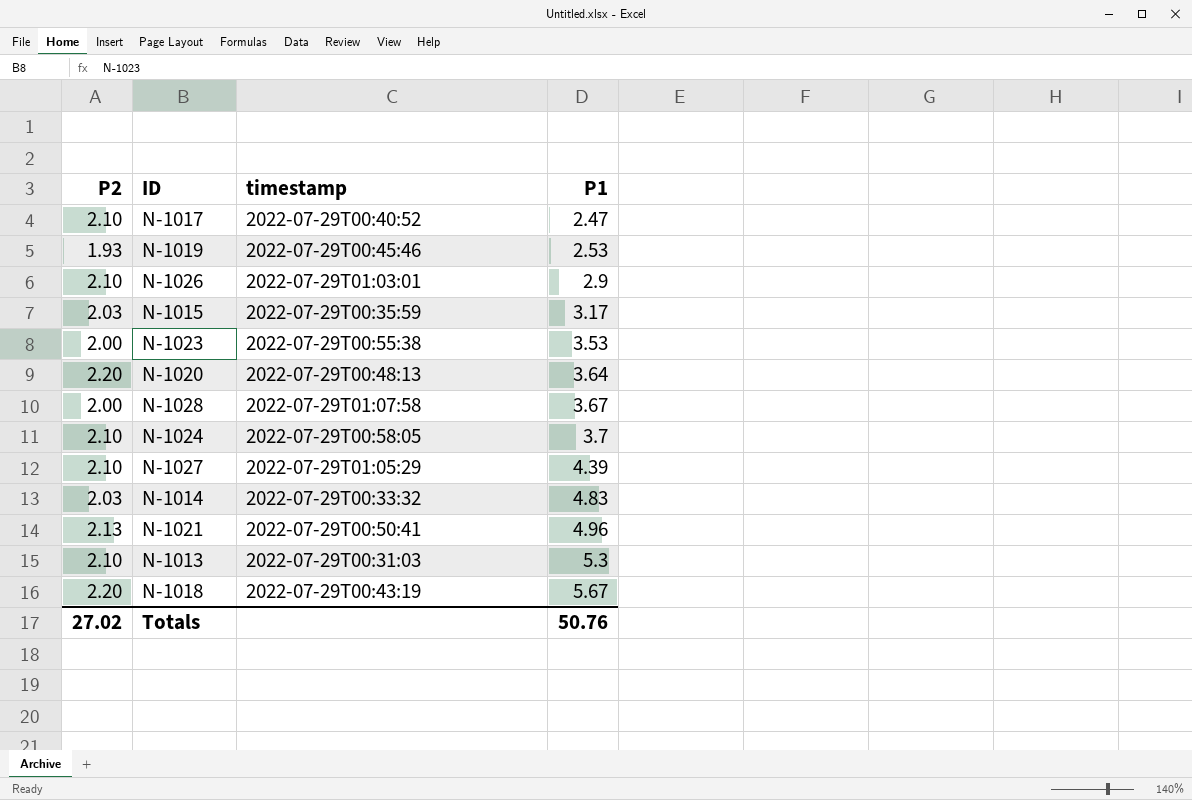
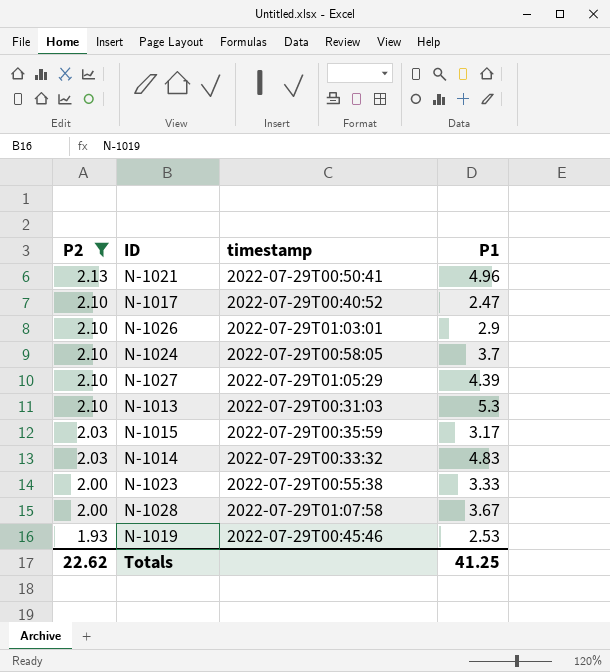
filter: none -> P2 != 2.20
row order: P1 ascending -> P2 descending
N-1023 | P1: 3.53 -> 3.33
Totals | P2: 27.02 -> 22.62
Totals | P1: 50.76 -> 41.25

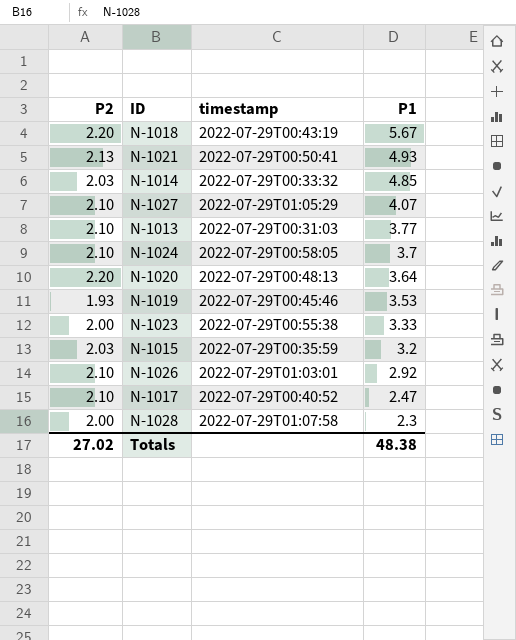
filter: P2 != 2.20 -> none
row order: P2 descending -> P1 descending
N-1021 | P1: 4.96 -> 4.93
N-1014 | P1: 4.83 -> 4.85
N-1027 | P1: 4.39 -> 4.07
N-1013 | P1: 5.3 -> 3.77
N-1019 | P1: 2.53 -> 3.53
N-1015 | P1: 3.17 -> 3.2
N-1026 | P1: 2.9 -> 2.92
N-1028 | P1: 3.67 -> 2.3
Totals | P2: 22.62 -> 27.02
Totals | P1: 41.25 -> 48.38

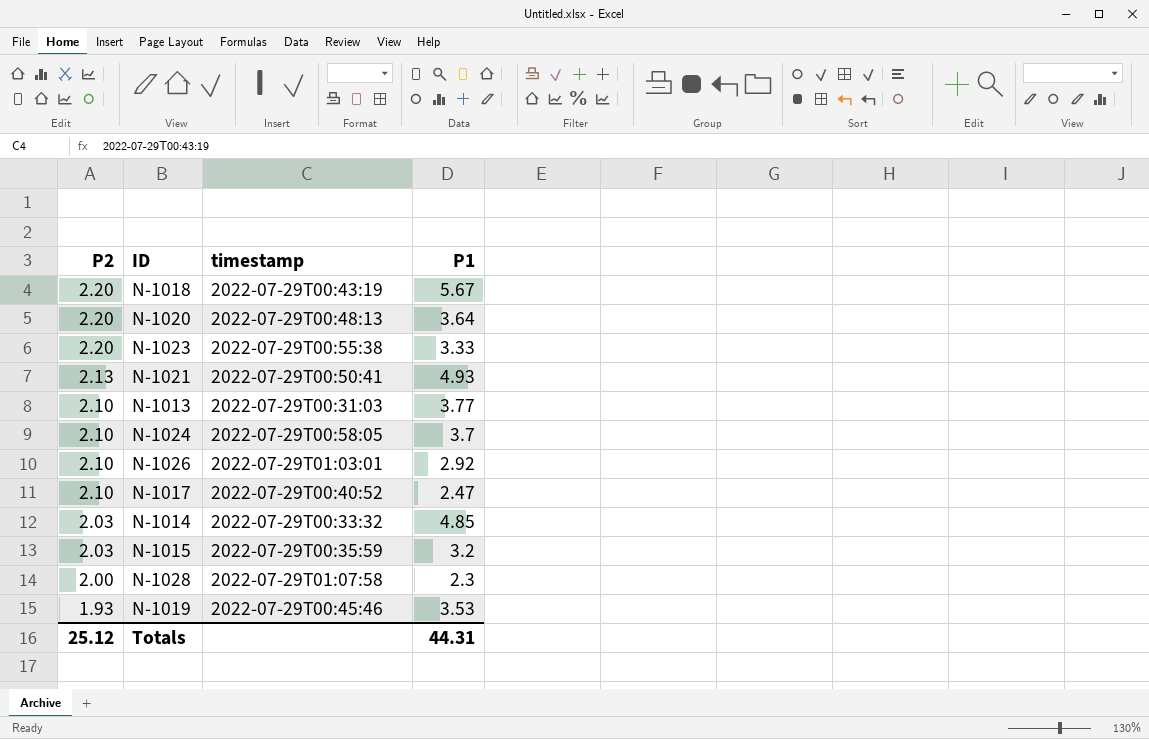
row order: P1 descending -> P2 descending
row N-1027: 2.10 | 2022-07-29T01:05:29 | 4.07 -> none
N-1023 | P2: 2.00 -> 2.20
Totals | P2: 27.02 -> 25.12
Totals | P1: 48.38 -> 44.31

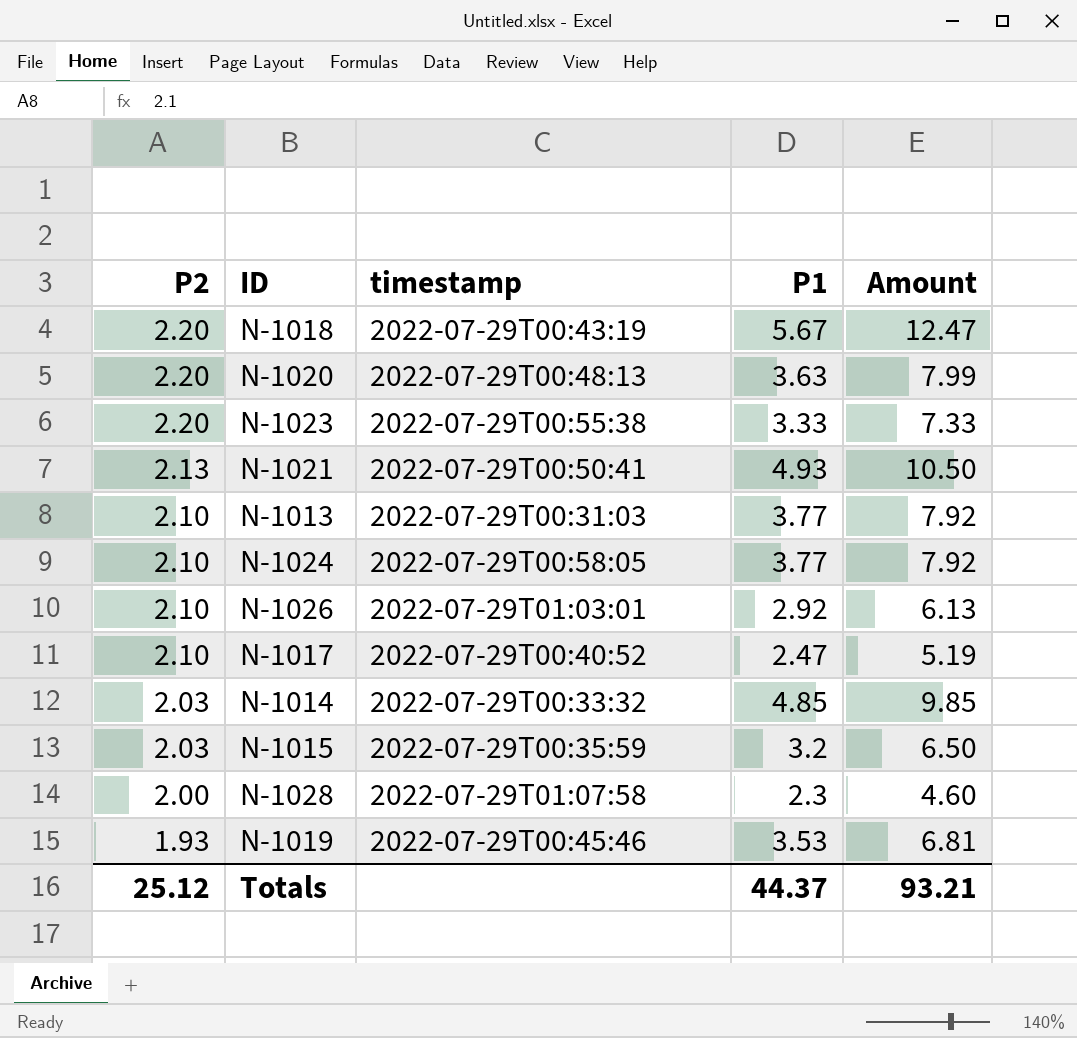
column Amount | formula: none -> [P2] * [P1]
N-1020 | P1: 3.64 -> 3.63
N-1024 | P1: 3.7 -> 3.77
Totals | P1: 44.31 -> 44.37

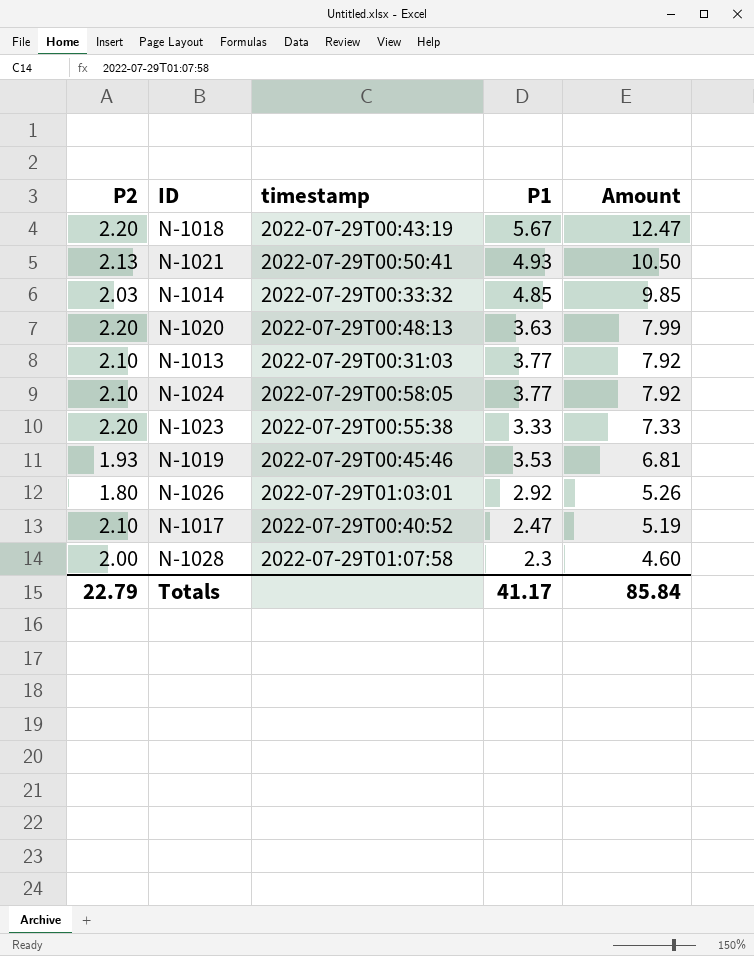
row order: P2 descending -> Amount descending
row N-1015: 2.03 | 2022-07-29T00:35:59 | 3.2 | 6.50 -> none
N-1026 | P2: 2.10 -> 1.80
N-1026 | Amount: 6.13 -> 5.26
Totals | P2: 25.12 -> 22.79
Totals | P1: 44.37 -> 41.17
Totals | Amount: 93.21 -> 85.84

